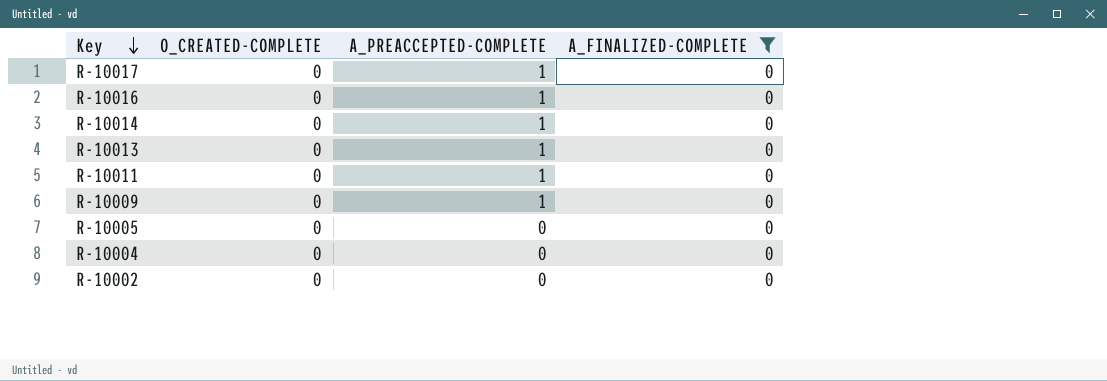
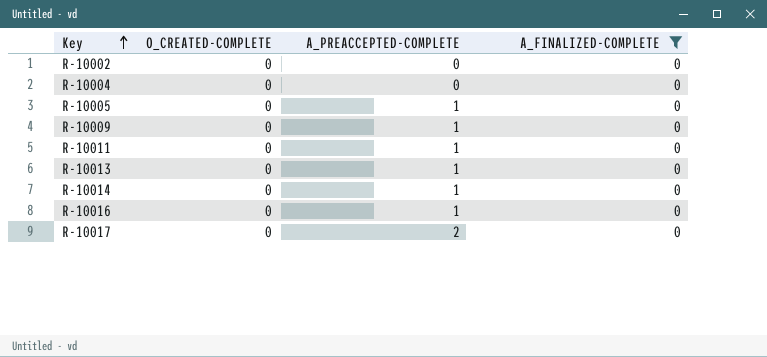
row order: Key descending -> Key ascending
R-10005 | A_PREACCEPTED-COMPLETE: 0 -> 1
R-10017 | A_PREACCEPTED-COMPLETE: 1 -> 2

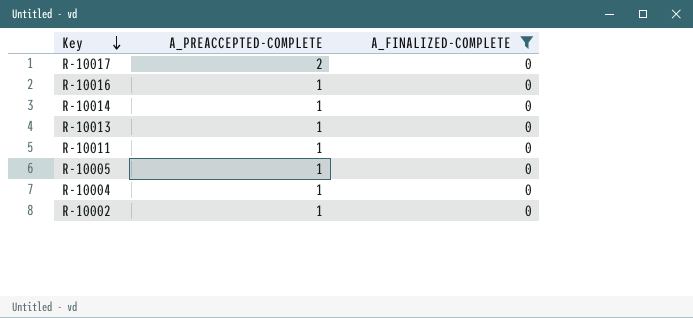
row order: Key ascending -> Key descending
column O_CREATED-COMPLETE | position: 2 -> none
row R-10009: 0 | 1 | 0 -> none
R-10004 | A_PREACCEPTED-COMPLETE: 0 -> 1
R-10002 | A_PREACCEPTED-COMPLETE: 0 -> 1

